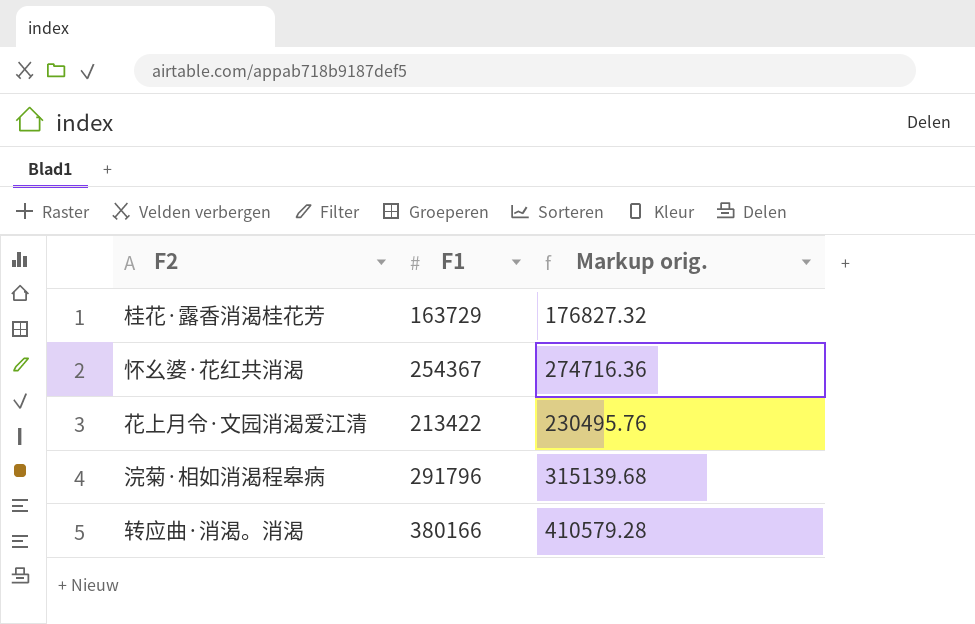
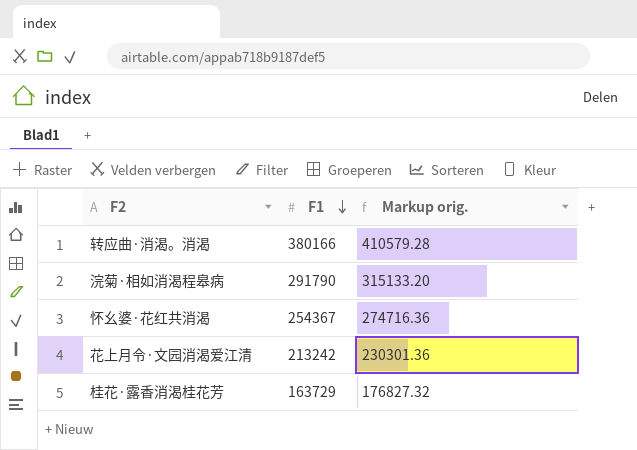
row order: none -> F1 descending
浣菊·相如消渴程皋病 | F1: 291796 -> 291790
浣菊·相如消渴程皋病 | Markup orig.: 315139.68 -> 315133.20
花上月令·文园消渴爱江清 | F1: 213422 -> 213242
花上月令·文园消渴爱江清 | Markup orig.: 230495.76 -> 230301.36

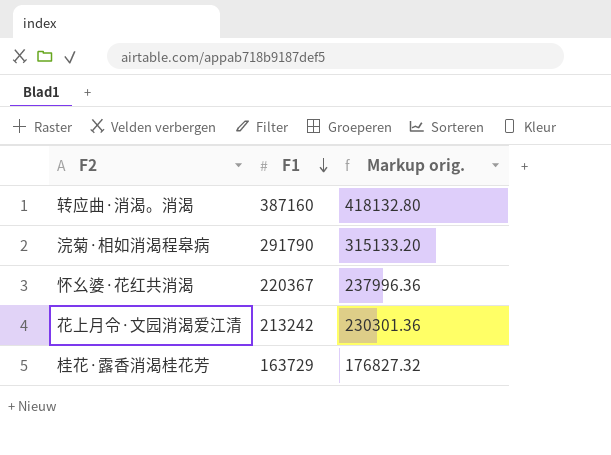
转应曲·消渴。消渴 | F1: 380166 -> 387160
转应曲·消渴。消渴 | Markup orig.: 410579.28 -> 418132.80
怀幺婆·花红共消渴 | F1: 254367 -> 220367
怀幺婆·花红共消渴 | Markup orig.: 274716.36 -> 237996.36

